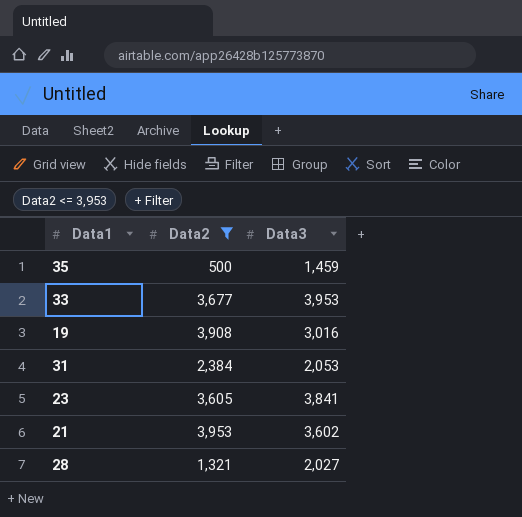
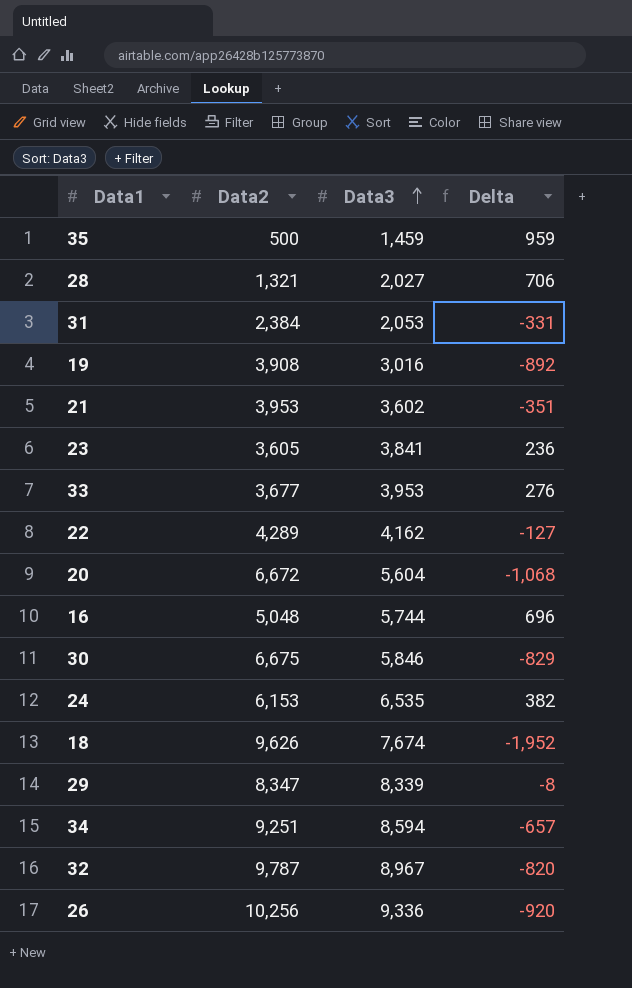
filter: Data2 <= 3,953 -> none
row order: none -> Data3 ascending
column Delta | formula: none -> [Data3] - [Data2]

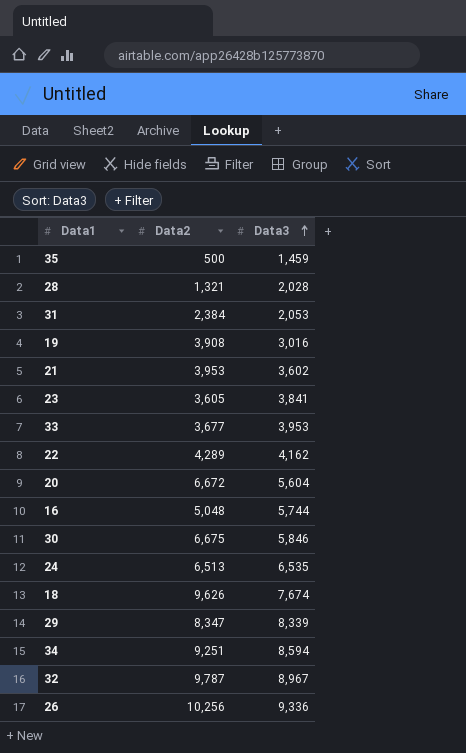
column Delta | formula: [Data3] - [Data2] -> none
28 | Data3: 2,027 -> 2,028
24 | Data2: 6,153 -> 6,513

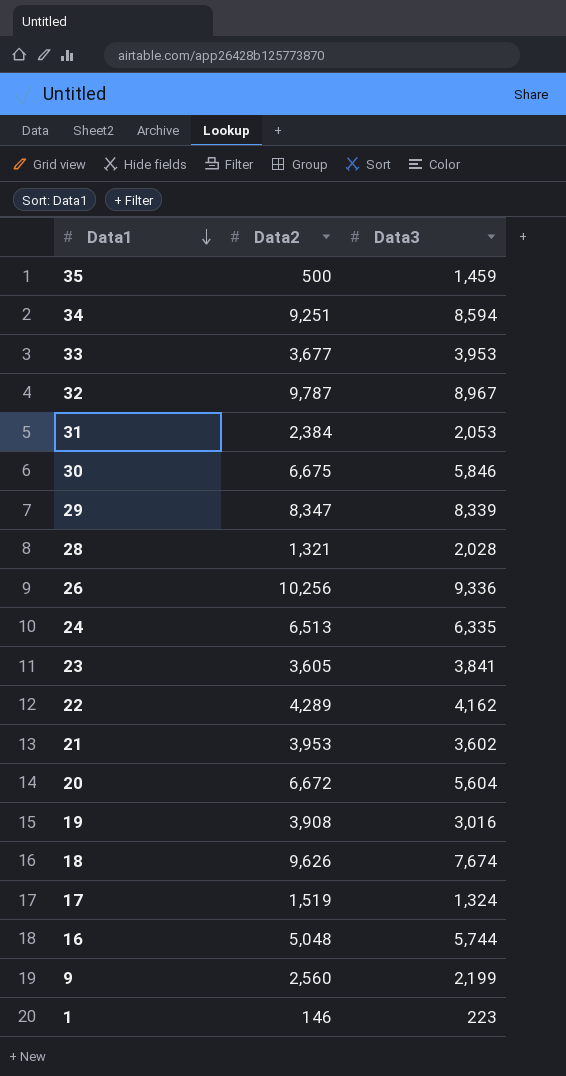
row order: Data3 ascending -> Data1 descending
24 | Data3: 6,535 -> 6,335
row 17: none -> 1,519 | 1,324
row 9: none -> 2,560 | 2,199
row 1: none -> 146 | 223

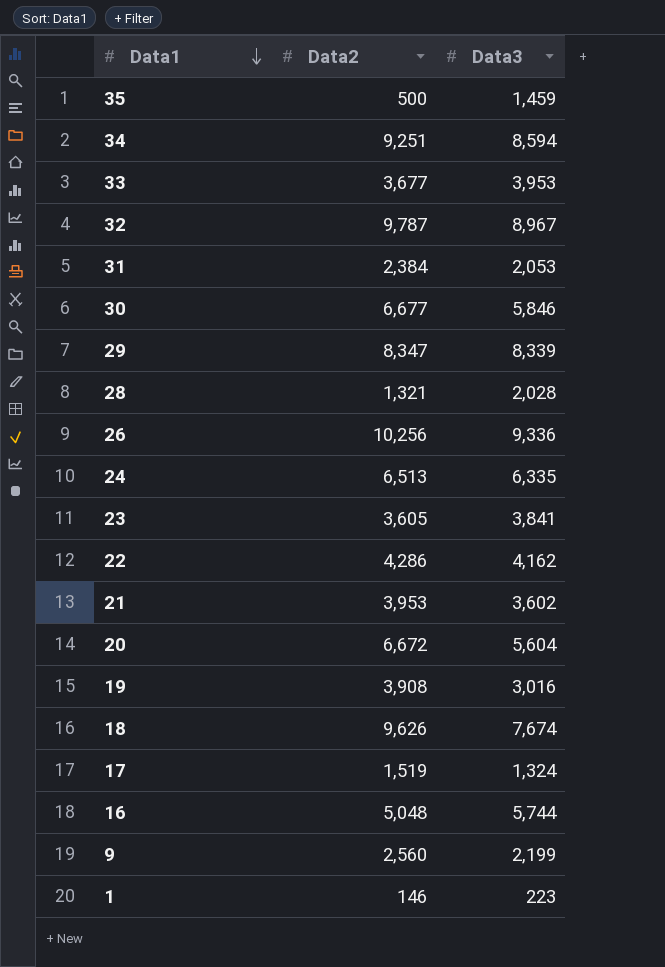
30 | Data2: 6,675 -> 6,677
22 | Data2: 4,289 -> 4,286

